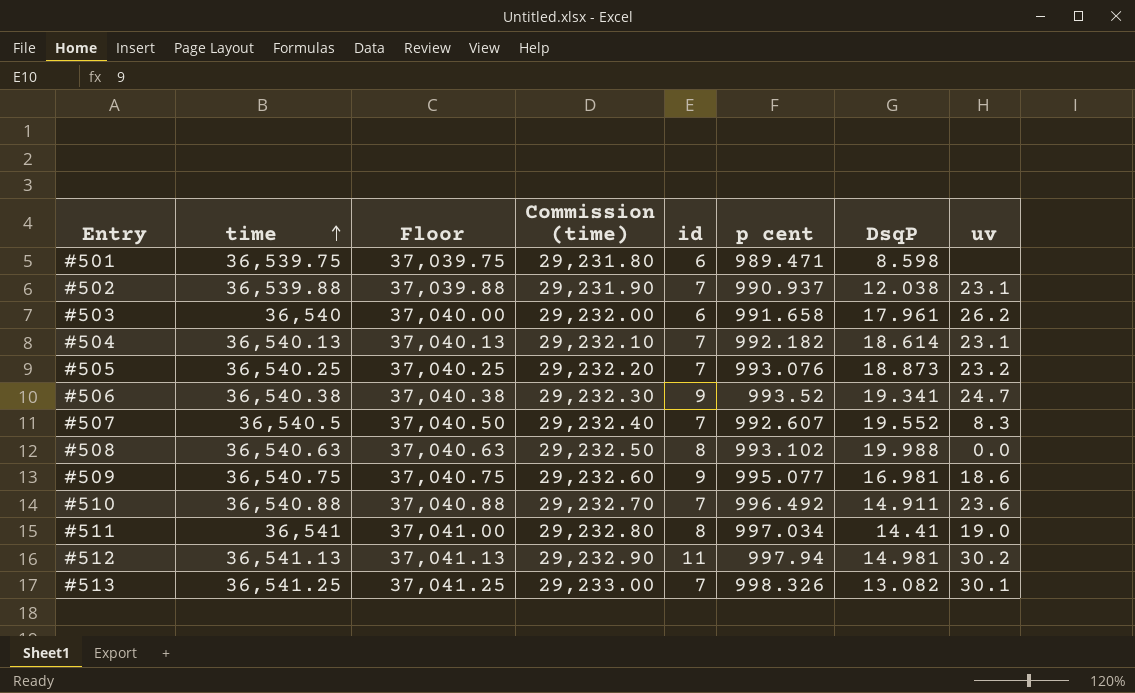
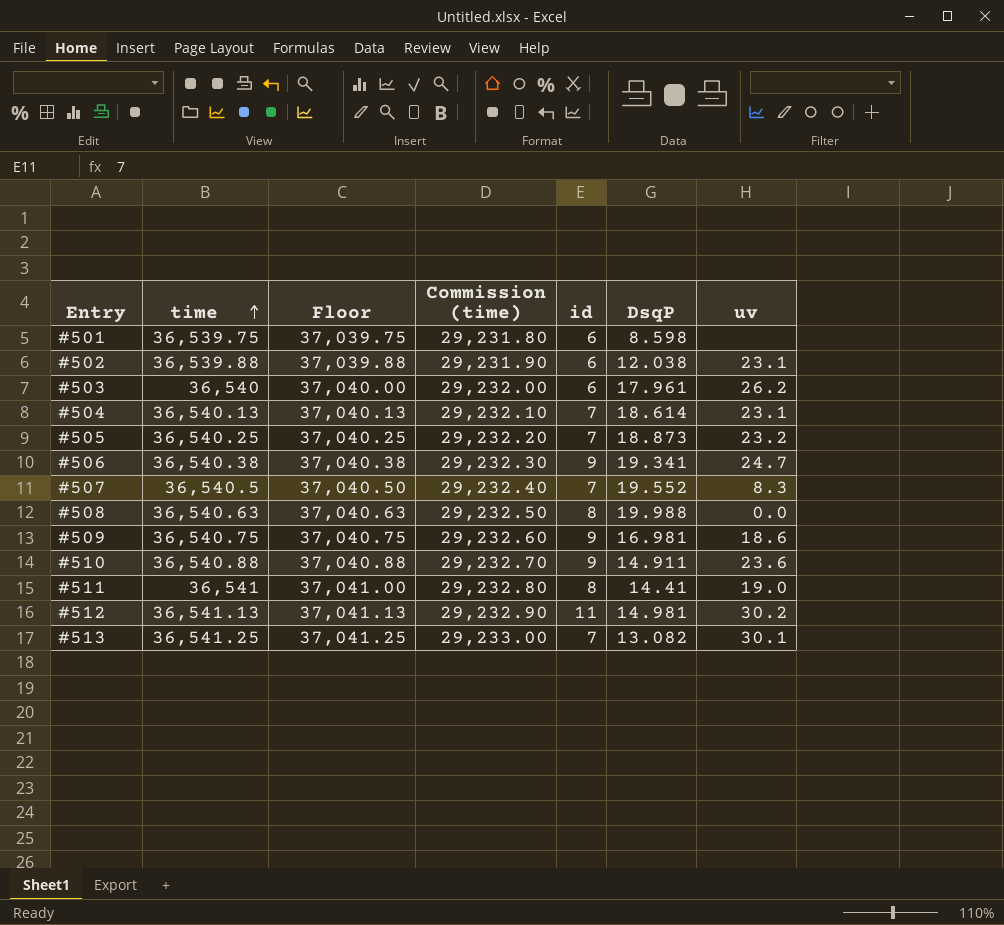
column p cent | position: 6 -> none
#502 | id: 7 -> 6
#510 | id: 7 -> 9

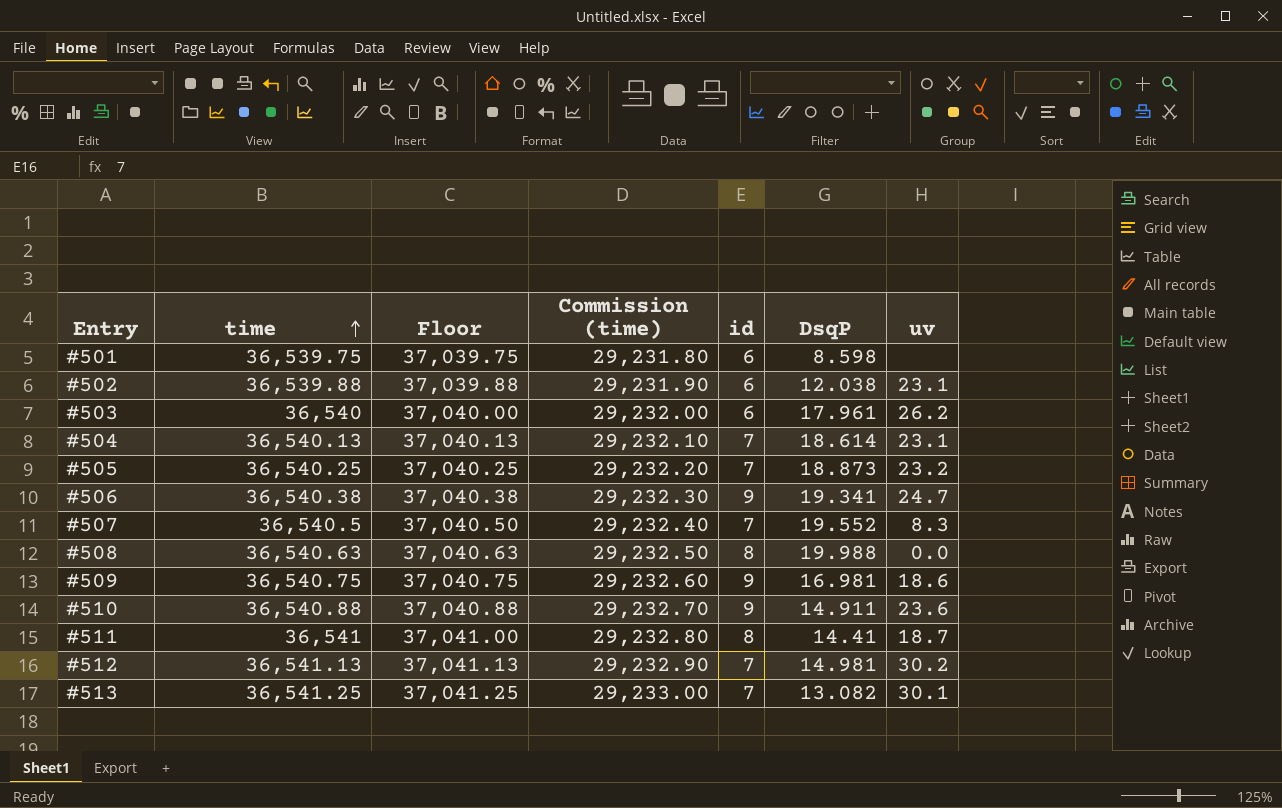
#511 | uv: 19.0 -> 18.7
#512 | id: 11 -> 7

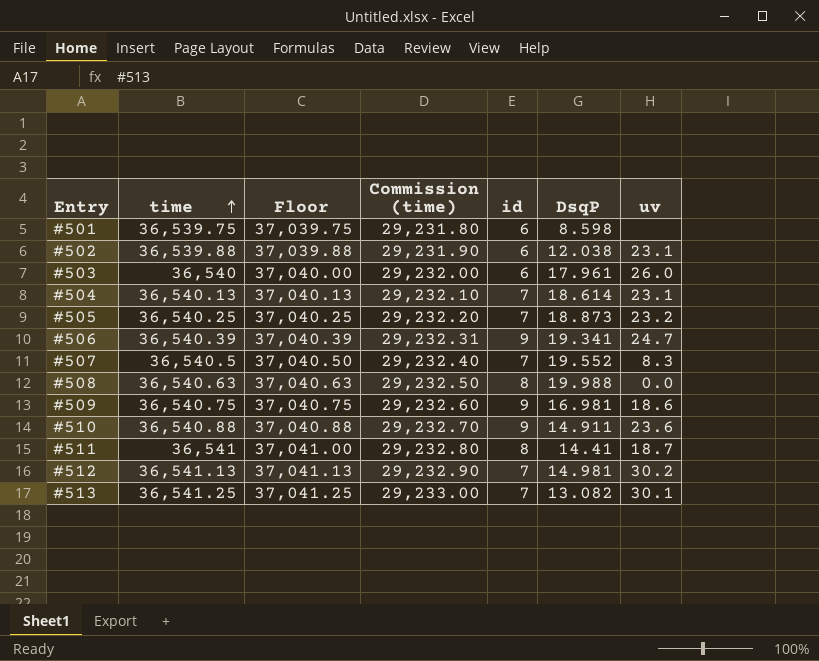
#503 | uv: 26.2 -> 26.0
#506 | time: 36,540.38 -> 36,540.39
#506 | Floor: 37,040.38 -> 37,040.39
#506 | Commission (time): 29,232.30 -> 29,232.31

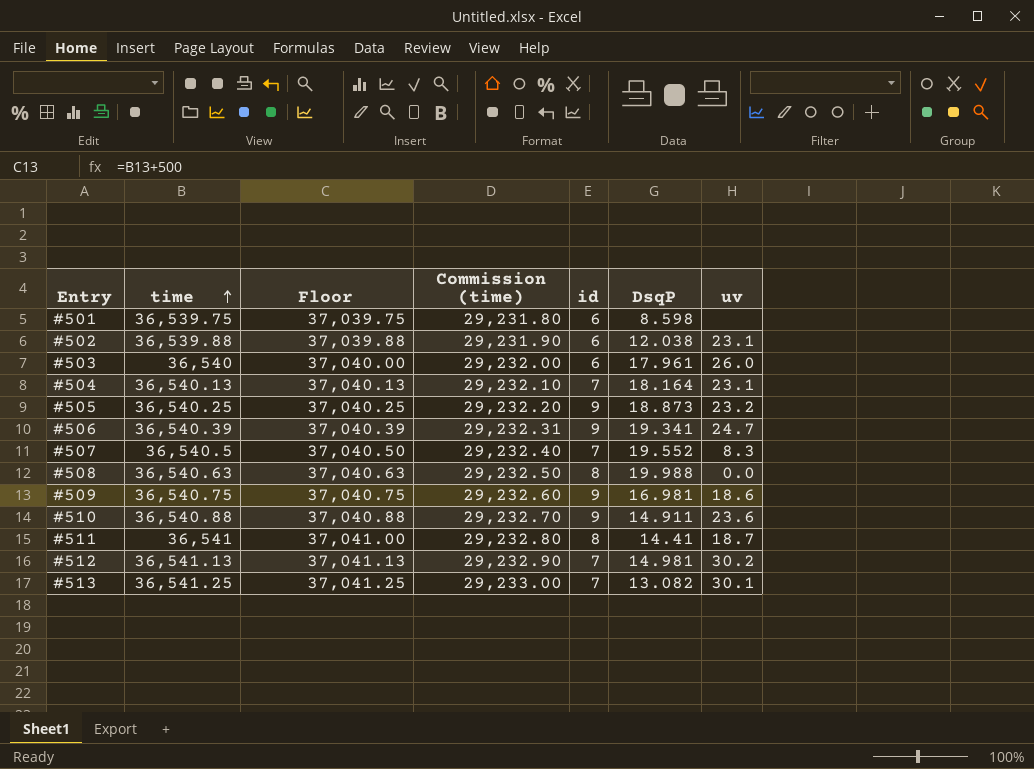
#504 | DsqP: 18.614 -> 18.164
#505 | id: 7 -> 9

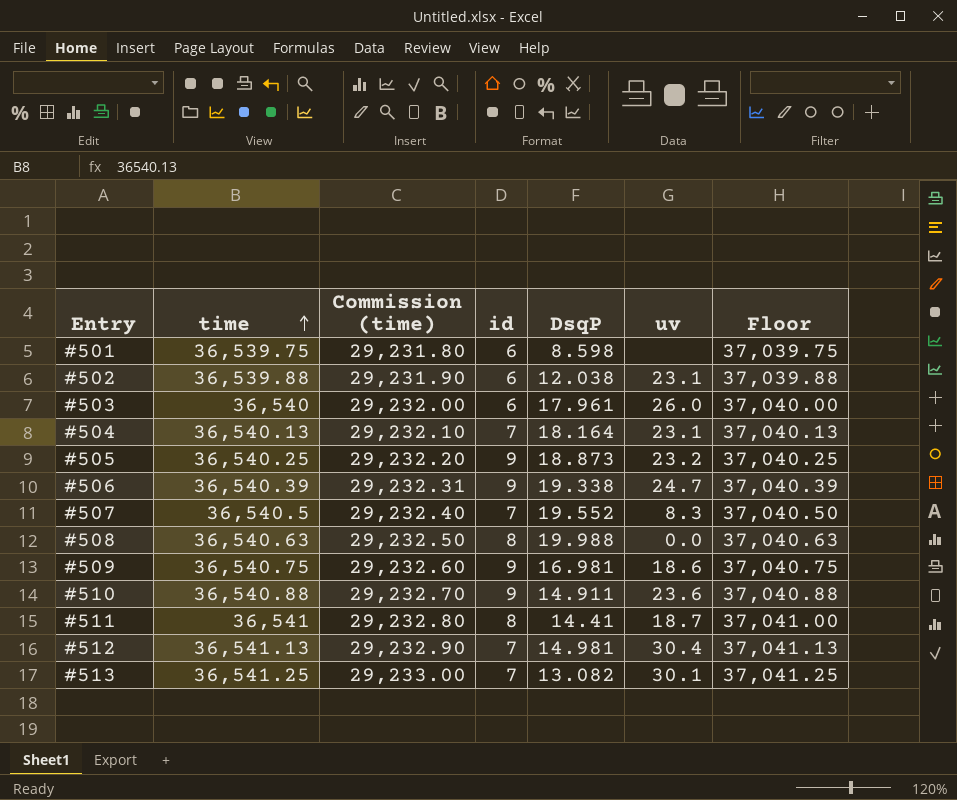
column Floor | position: 3 -> 7
#506 | DsqP: 19.341 -> 19.338
#512 | uv: 30.2 -> 30.4

